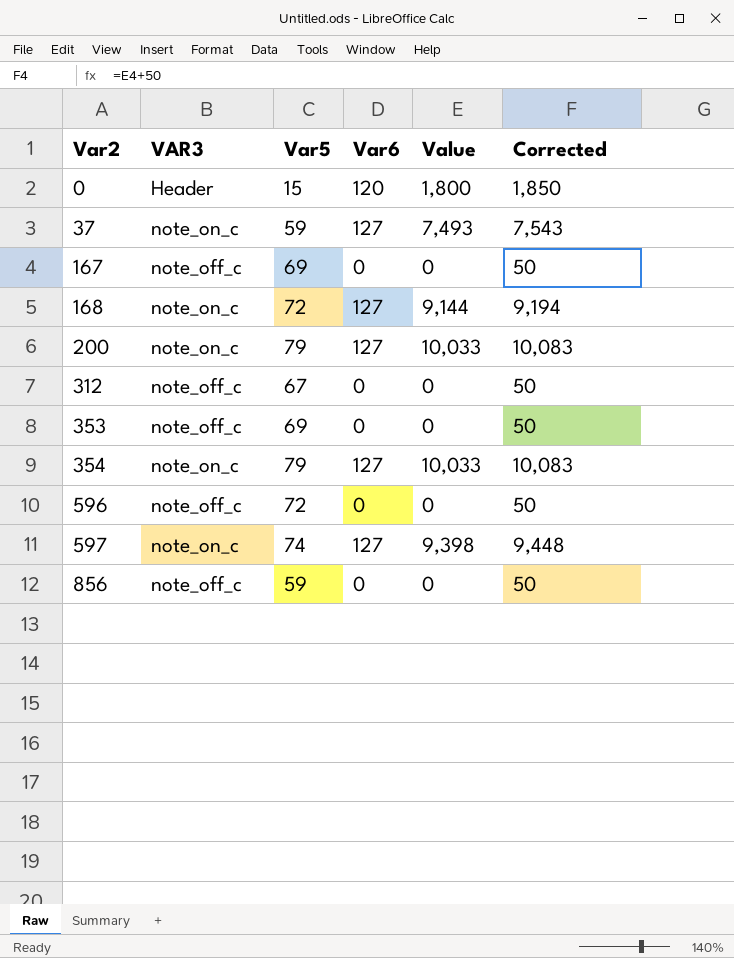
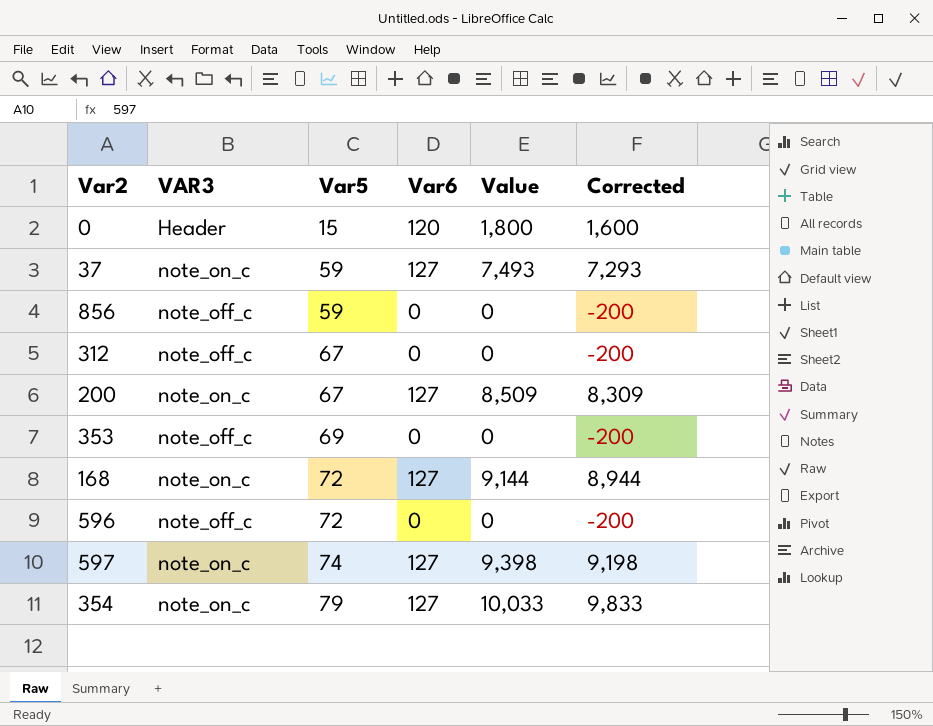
row order: Var2 ascending -> Var5 ascending
column Corrected | formula: [Value] + 50 -> [Value] - 200
row 167: note_off_c | 69 | 0 | 0 | 50 -> none
200 | Var5: 79 -> 67
200 | Value: 10,033 -> 8,509

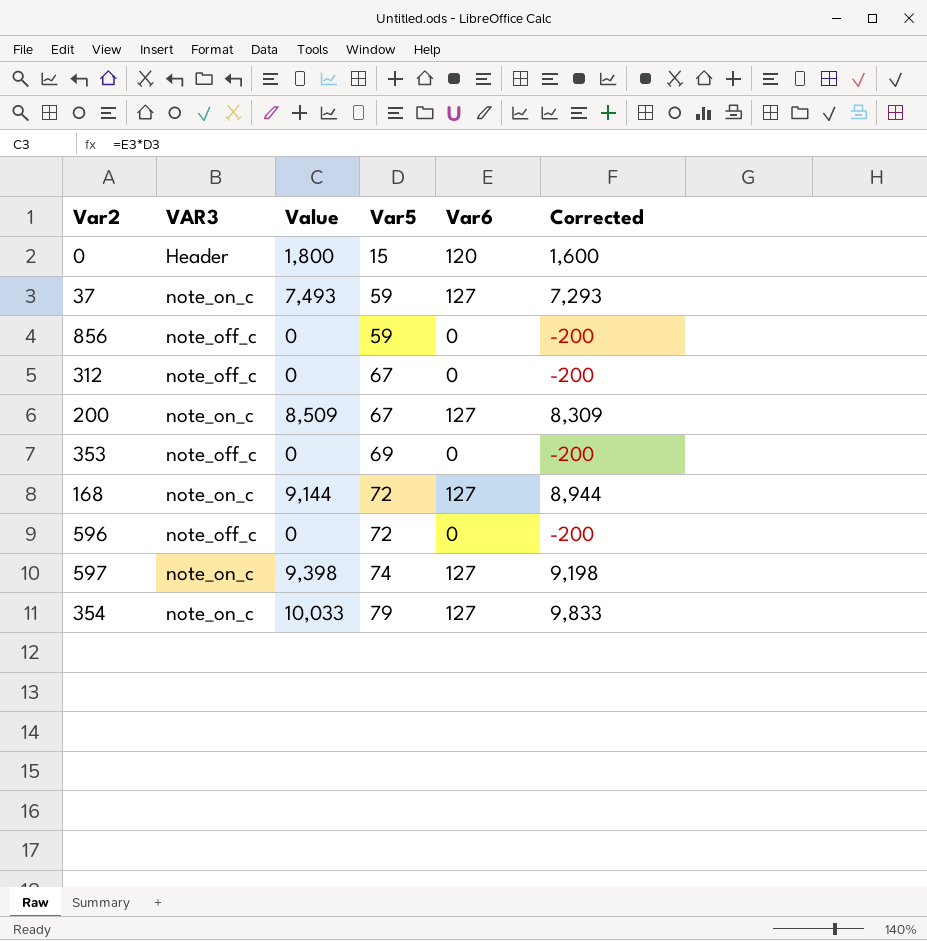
column Value | position: 5 -> 3

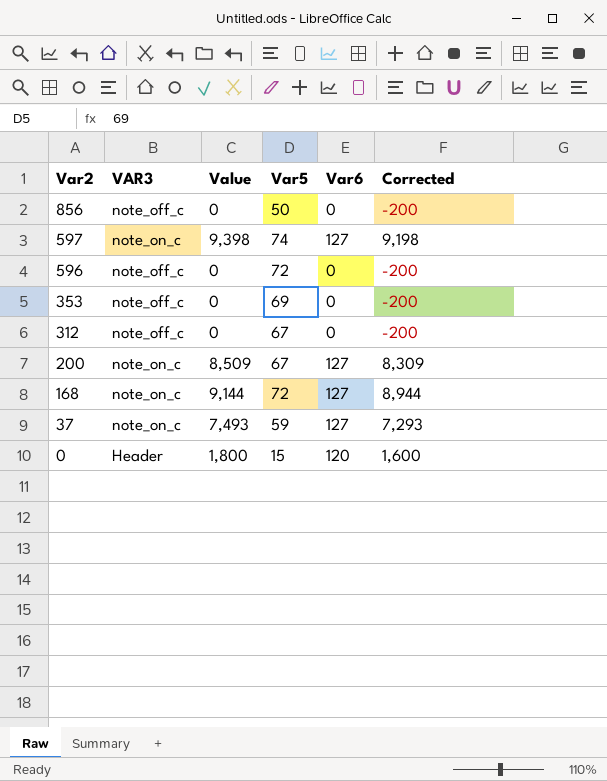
row order: Var5 ascending -> Var2 descending
row 354: note_on_c | 10,033 | 79 | 127 | 9,833 -> none
856 | Var5: 59 -> 50

